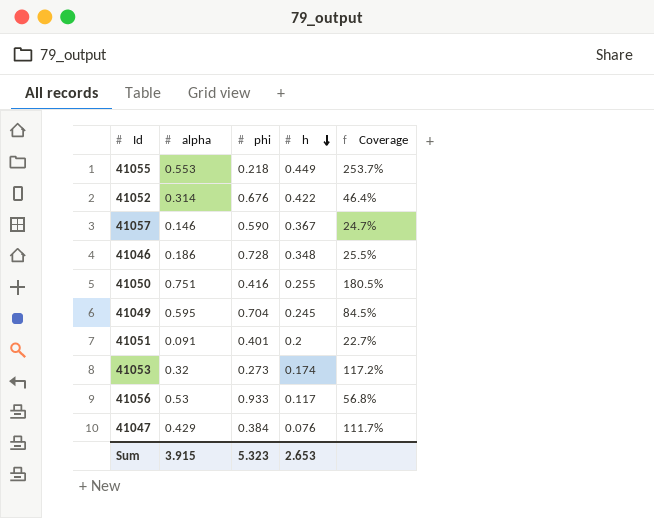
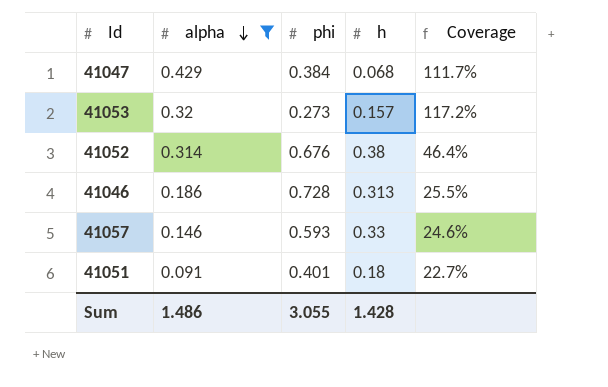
filter: none -> alpha <= 0.429
row order: h descending -> alpha descending
41047 | h: 0.076 -> 0.068
41053 | h: 0.174 -> 0.157
41052 | h: 0.422 -> 0.38
41046 | h: 0.348 -> 0.313
41057 | phi: 0.590 -> 0.593
41057 | h: 0.367 -> 0.33
41057 | Coverage: 24.7% -> 24.6%
41051 | h: 0.2 -> 0.18
Sum | alpha: 3.915 -> 1.486
Sum | phi: 5.323 -> 3.055
Sum | h: 2.653 -> 1.428

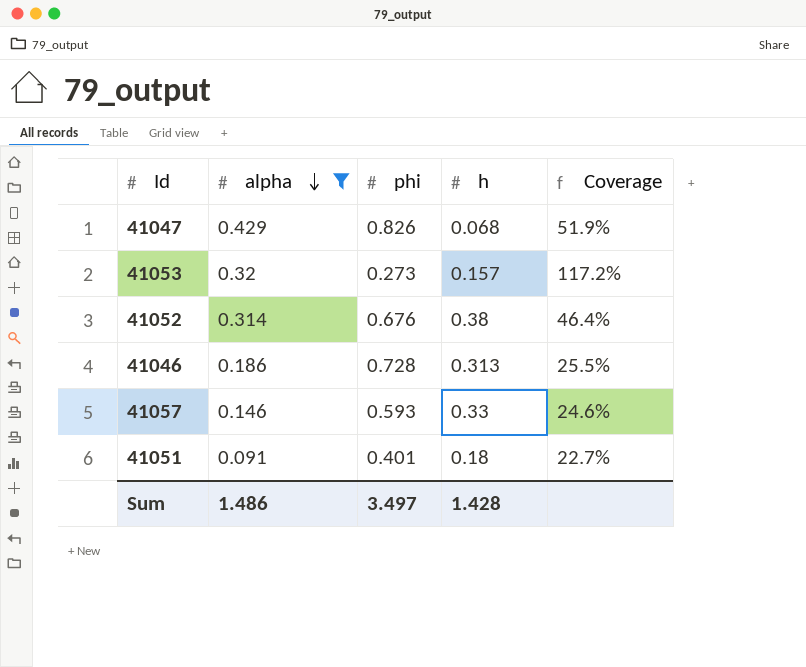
41047 | phi: 0.384 -> 0.826
41047 | Coverage: 111.7% -> 51.9%
Sum | phi: 3.055 -> 3.497

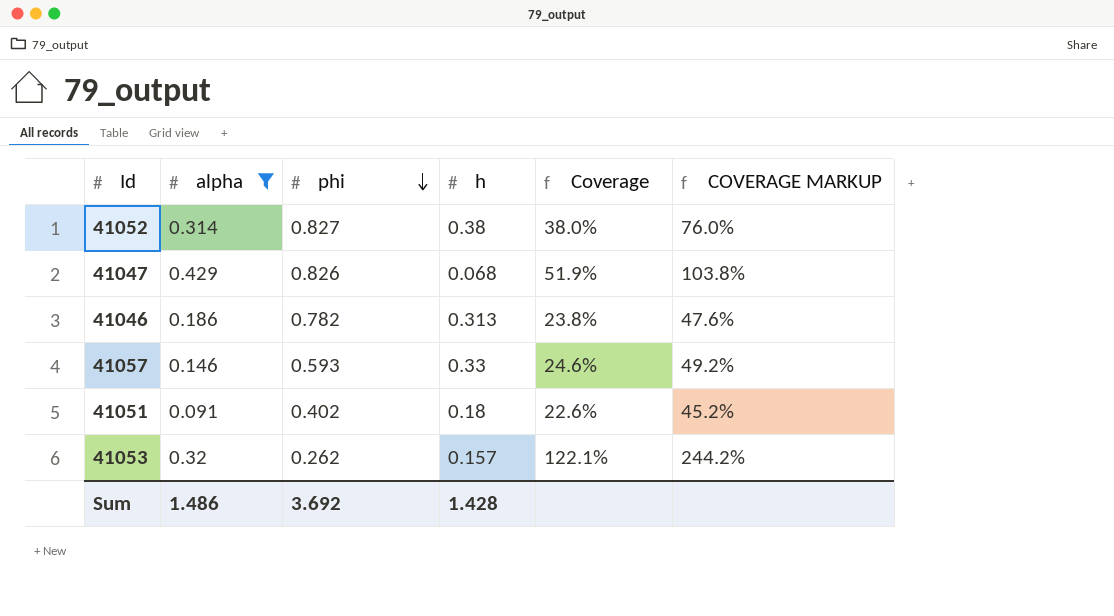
row order: alpha descending -> phi descending
column COVERAGE MARKUP | formula: none -> [Coverage] * 2
41052 | phi: 0.676 -> 0.827
41052 | Coverage: 46.4% -> 38.0%
41046 | phi: 0.728 -> 0.782
41046 | Coverage: 25.5% -> 23.8%
41051 | phi: 0.401 -> 0.402
41051 | Coverage: 22.7% -> 22.6%
41053 | phi: 0.273 -> 0.262
41053 | Coverage: 117.2% -> 122.1%
Sum | phi: 3.497 -> 3.692

